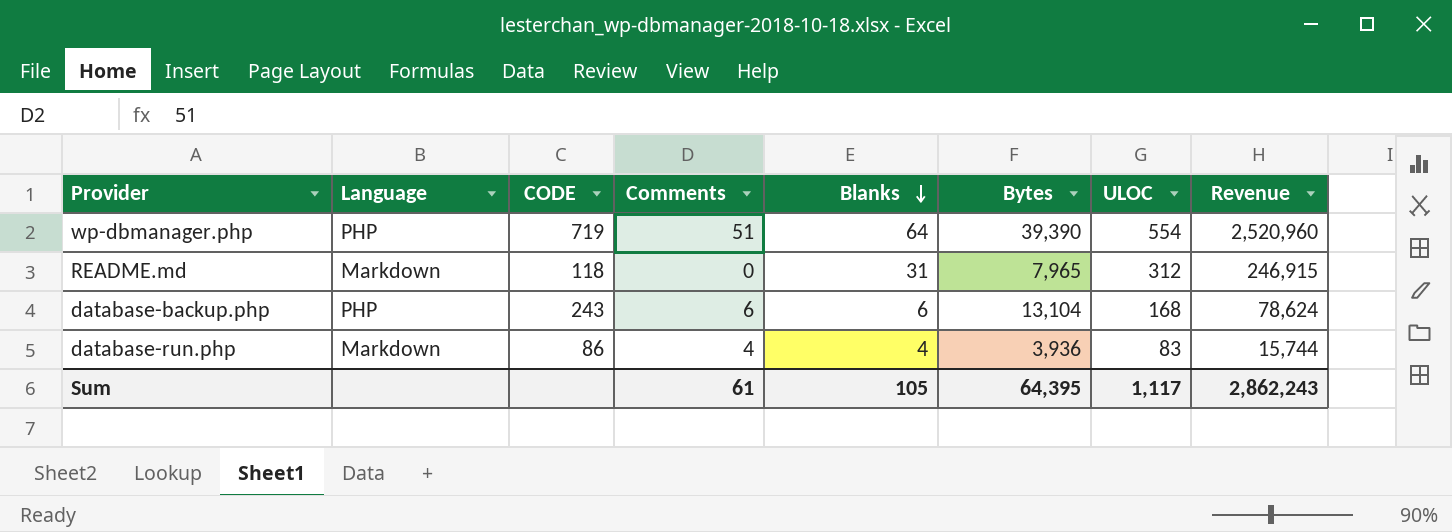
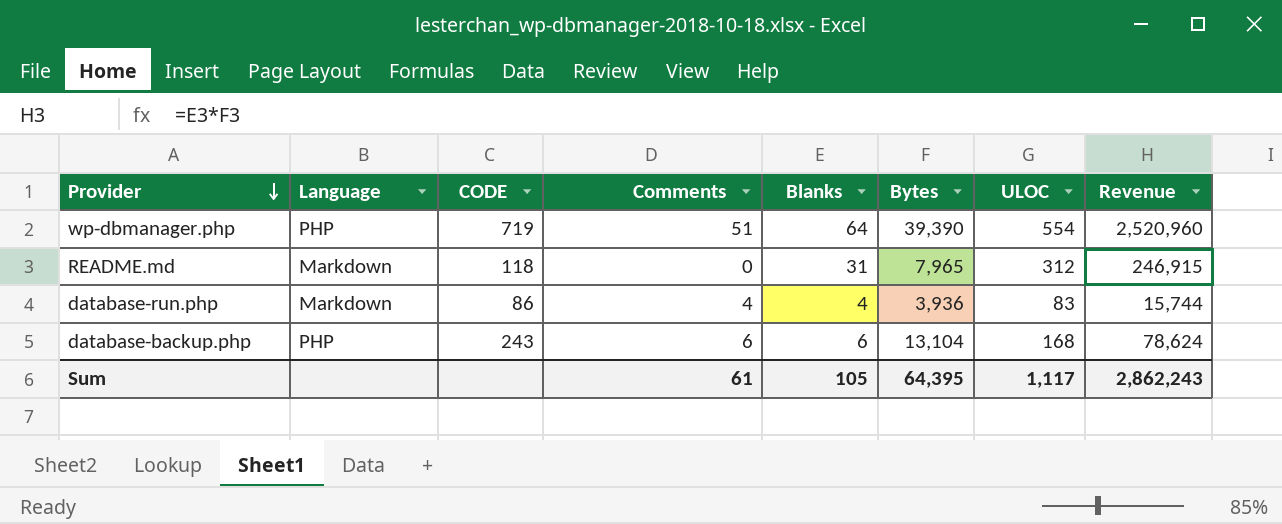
row order: Blanks descending -> Provider descending

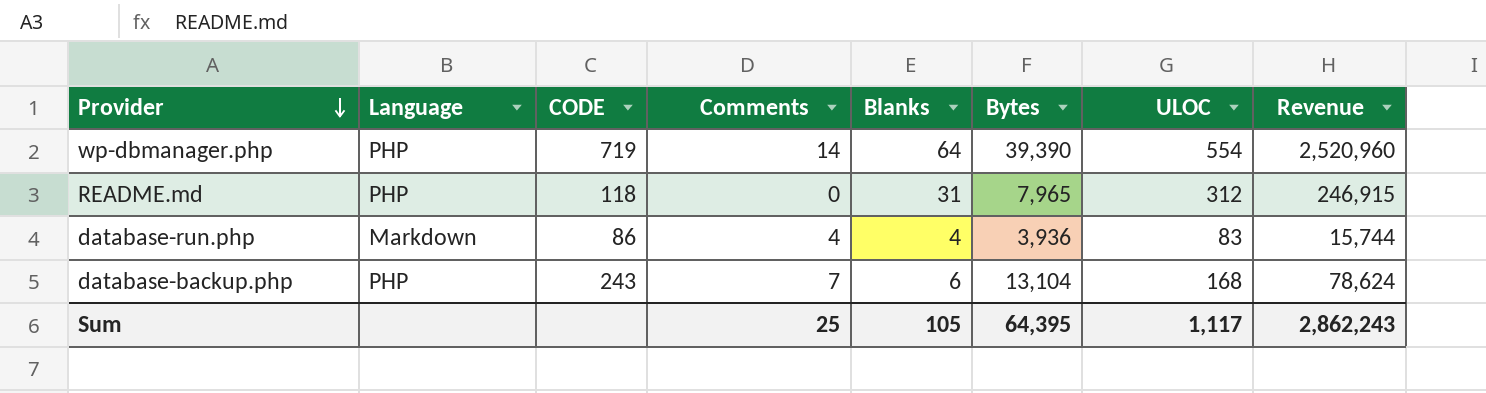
wp-dbmanager.php | Comments: 51 -> 14
README.md | Language: Markdown -> PHP
database-backup.php | Comments: 6 -> 7
Sum | Comments: 61 -> 25

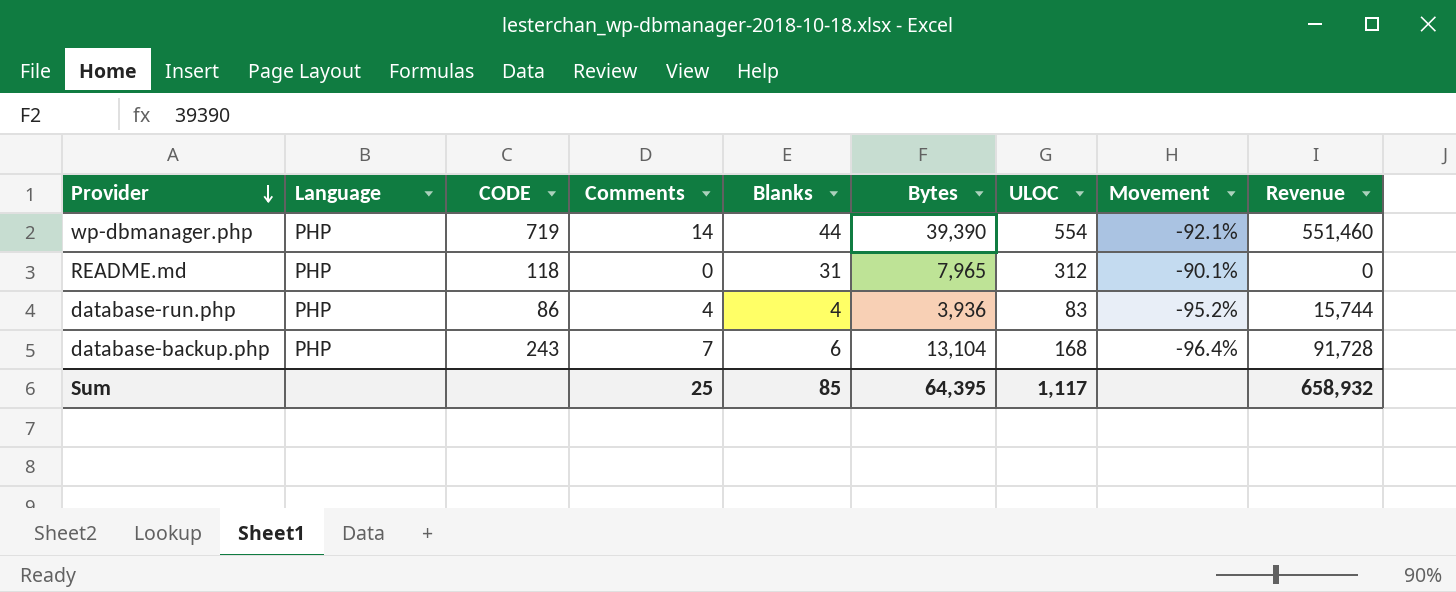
column Movement | formula: none -> ([Blanks] - [ULOC]) / [ULOC]
column Revenue | formula: [Blanks] * [Bytes] -> [Comments] * [Bytes]
wp-dbmanager.php | Blanks: 64 -> 44
database-run.php | Language: Markdown -> PHP
Sum | Blanks: 105 -> 85
Sum | Revenue: 2,862,243 -> 658,932

